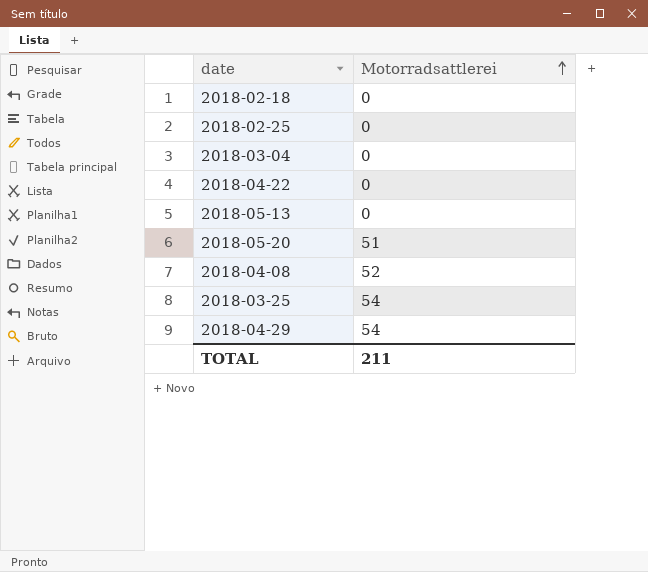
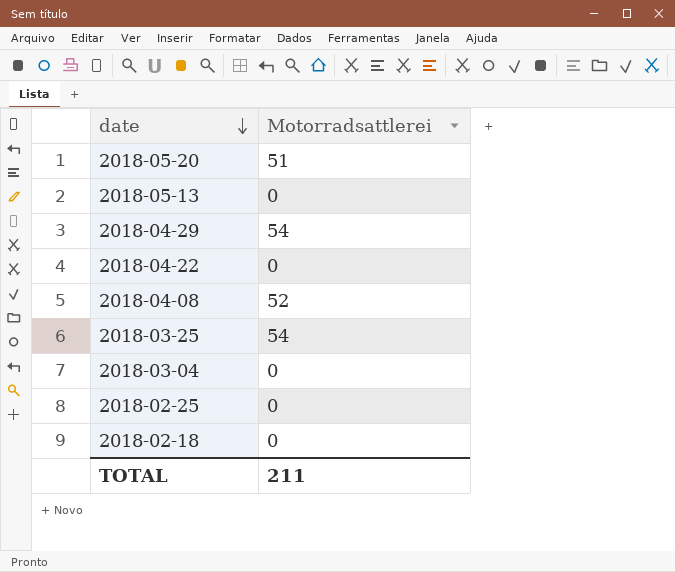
row order: Motorradsattlerei ascending -> date descending

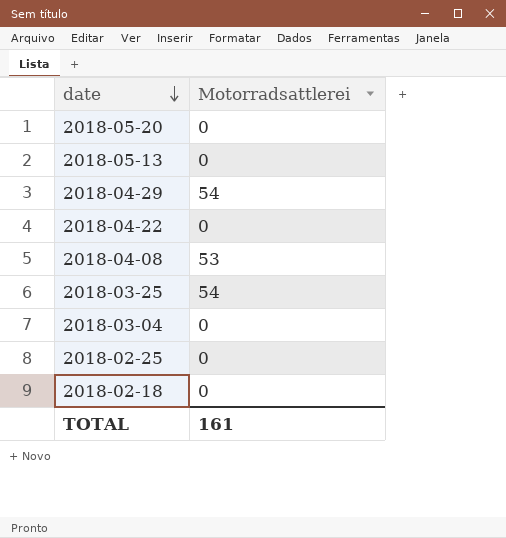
2018-05-20 | Motorradsattlerei: 51 -> 0
2018-04-08 | Motorradsattlerei: 52 -> 53
TOTAL | Motorradsattlerei: 211 -> 161

